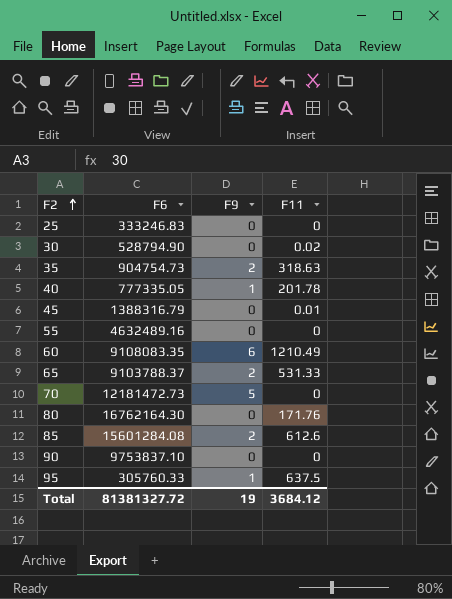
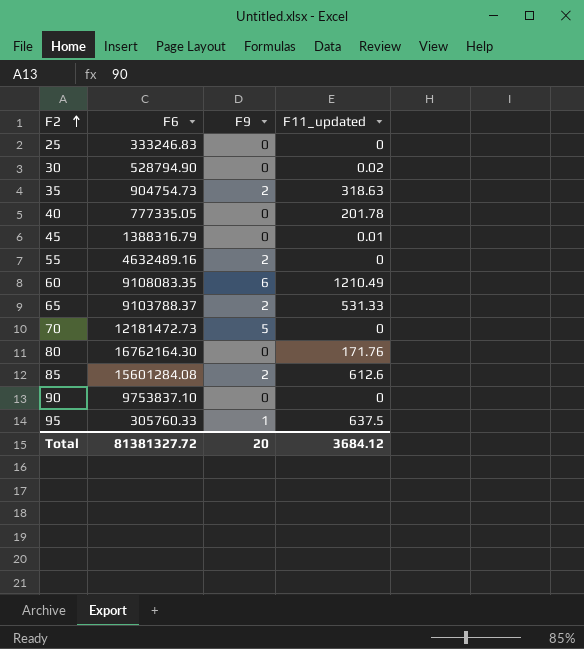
column name: F11 -> F11_updated
40 | F9: 1 -> 0
55 | F9: 0 -> 2
Total | F9: 19 -> 20

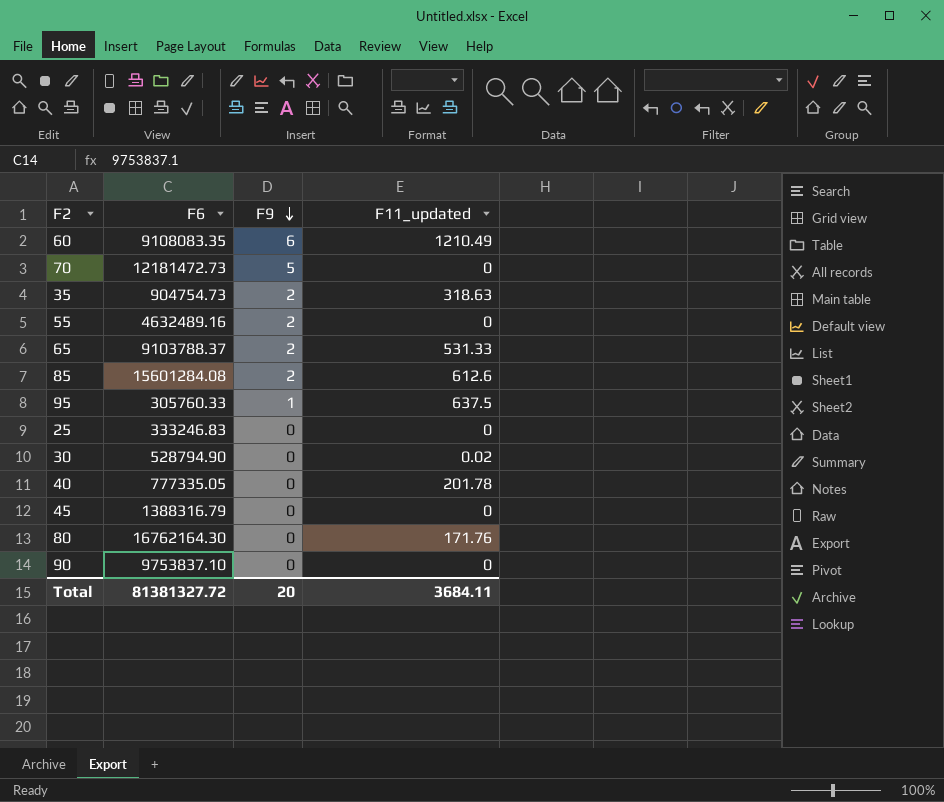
row order: F2 ascending -> F9 descending
45 | F11_updated: 0.01 -> 0
Total | F11_updated: 3684.12 -> 3684.11

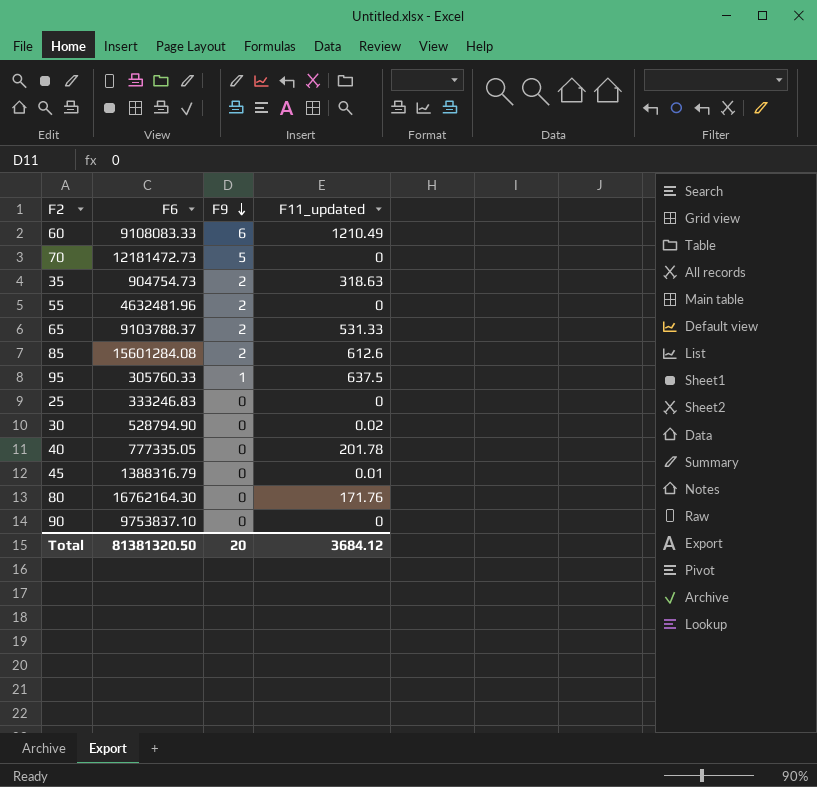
60 | F6: 9108083.35 -> 9108083.33
55 | F6: 4632489.16 -> 4632481.96
45 | F11_updated: 0 -> 0.01
Total | F6: 81381327.72 -> 81381320.50
Total | F11_updated: 3684.11 -> 3684.12

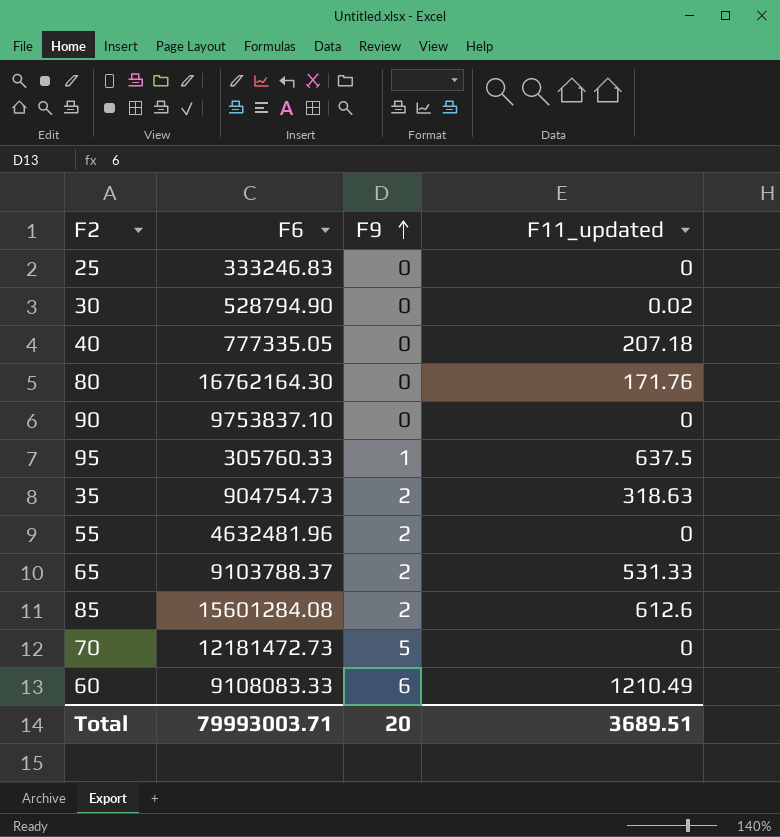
row order: F9 descending -> F9 ascending
row 45: 1388316.79 | 0 | 0.01 -> none
40 | F11_updated: 201.78 -> 207.18
Total | F6: 81381320.50 -> 79993003.71
Total | F11_updated: 3684.12 -> 3689.51

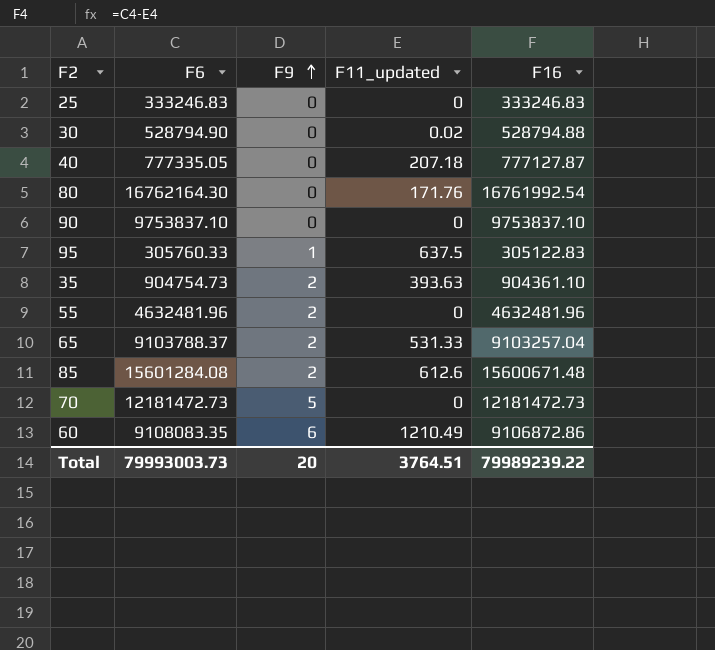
column F16 | formula: none -> [F6] - [F11_updated]
35 | F11_updated: 318.63 -> 393.63
60 | F6: 9108083.33 -> 9108083.35
Total | F6: 79993003.71 -> 79993003.73
Total | F11_updated: 3689.51 -> 3764.51

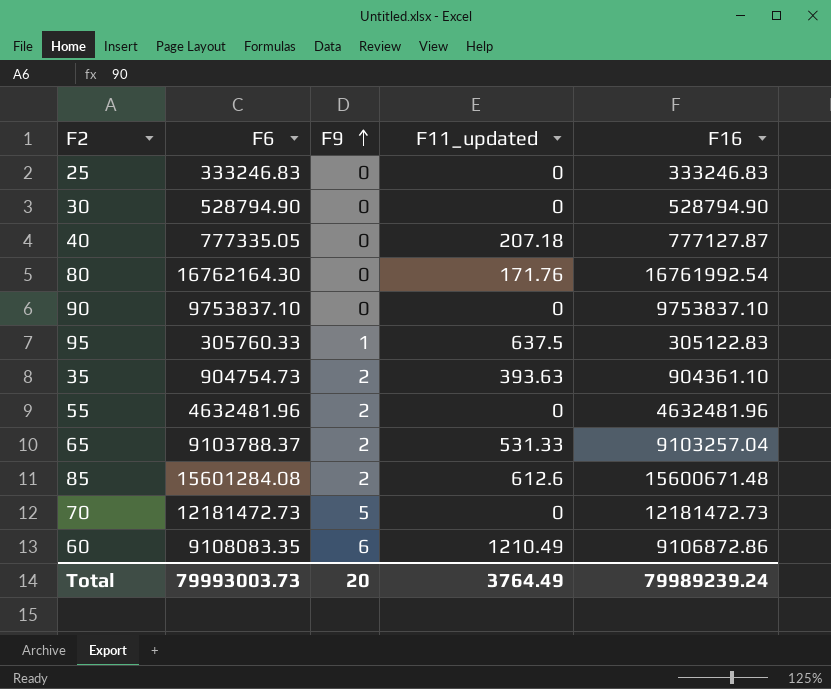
30 | F11_updated: 0.02 -> 0
30 | F16: 528794.88 -> 528794.90
Total | F11_updated: 3764.51 -> 3764.49
Total | F16: 79989239.22 -> 79989239.24

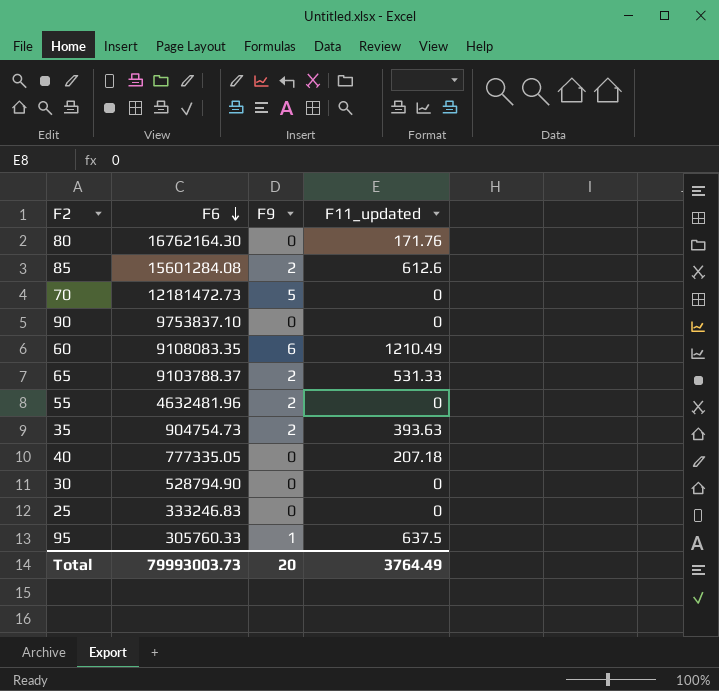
row order: F9 ascending -> F6 descending
column F16 | formula: [F6] - [F11_updated] -> none

